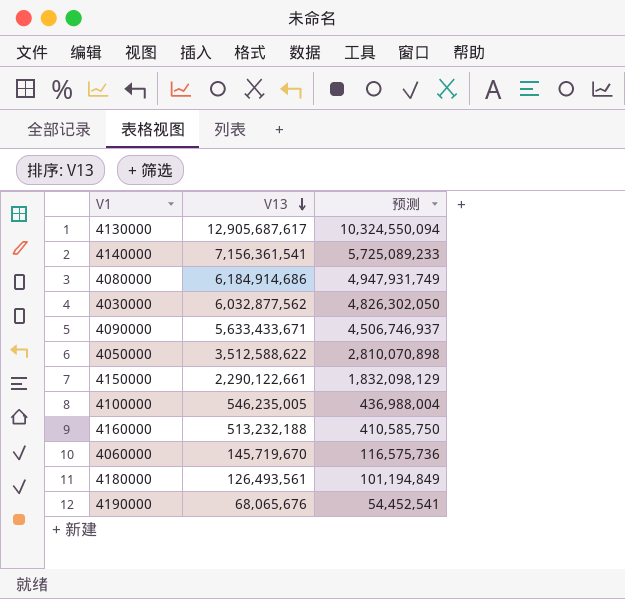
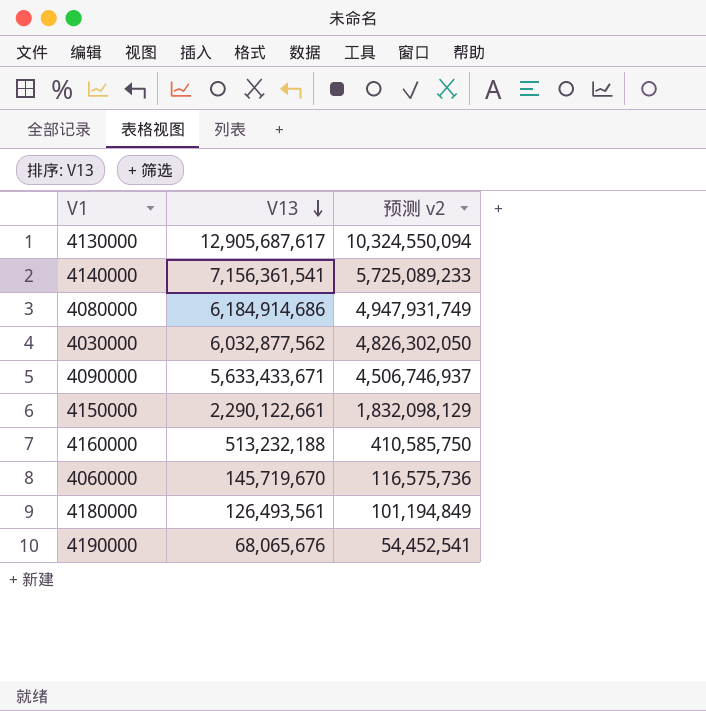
column name: 预测 -> 预测 v2
row 4050000: 3,512,588,622 | 2,810,070,898 -> none
row 4100000: 546,235,005 | 436,988,004 -> none

